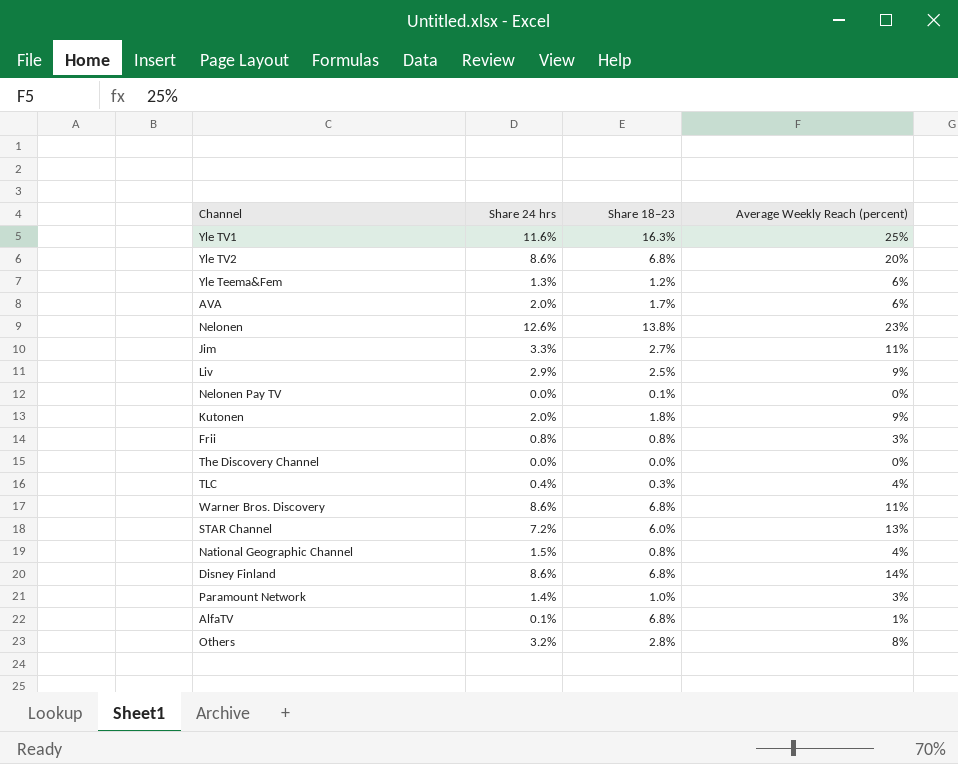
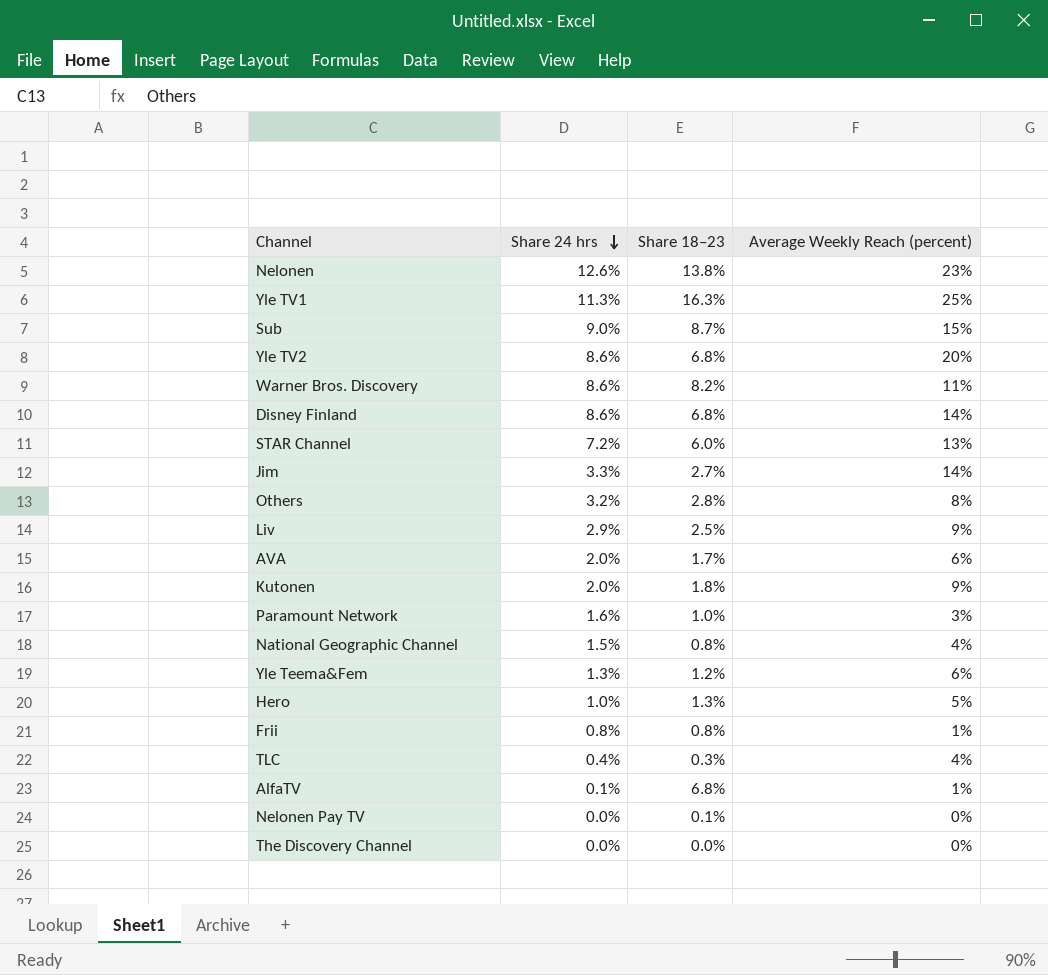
row order: none -> Share 24 hrs descending
Yle TV1 | Share 24 hrs: 11.6% -> 11.3%
row Sub: none -> 9.0% | 8.7% | 15%
Warner Bros. Discovery | Share 18–23: 6.8% -> 8.2%
Jim | Average Weekly Reach (percent): 11% -> 14%
Paramount Network | Share 24 hrs: 1.4% -> 1.6%
row Hero: none -> 1.0% | 1.3% | 5%
Frii | Average Weekly Reach (percent): 3% -> 1%

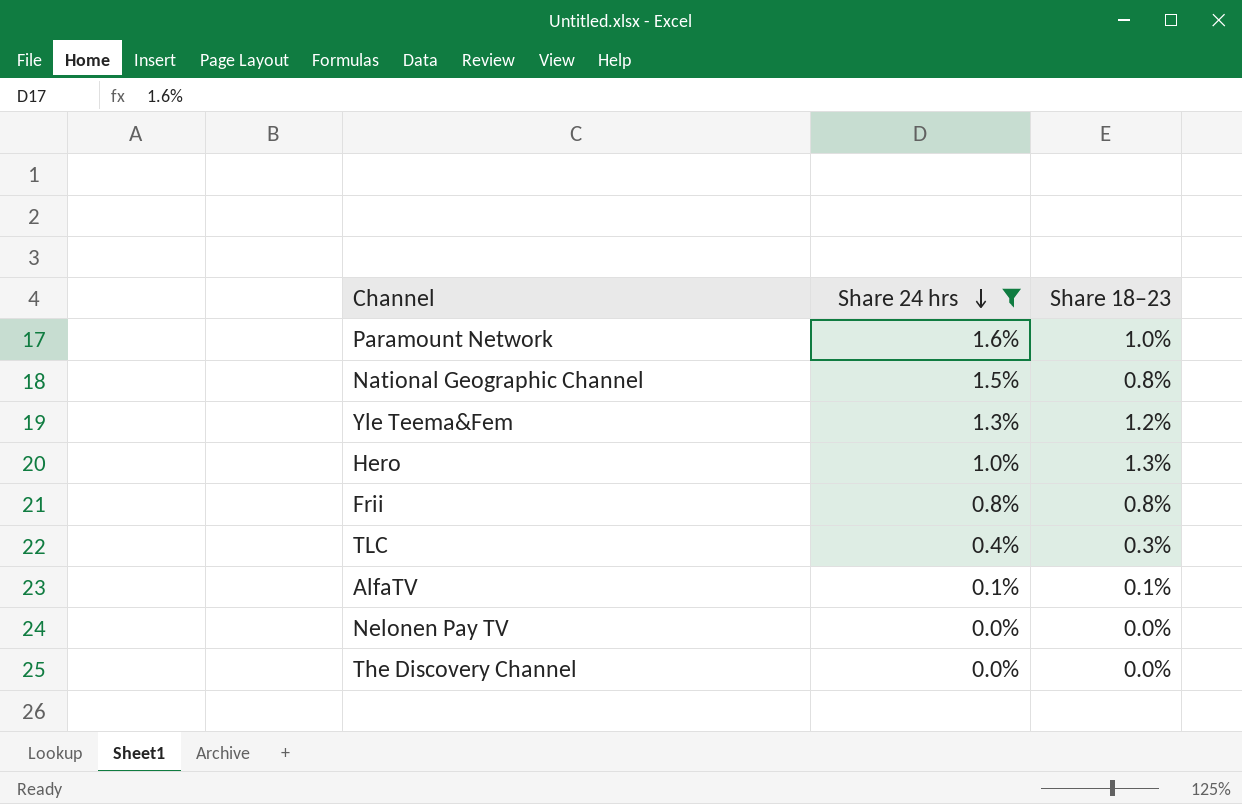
filter: none -> Share 24 hrs <= 1.6%
column Average Weekly Reach (percent) | position: 4 -> none
AlfaTV | Share 18–23: 6.8% -> 0.1%
Nelonen Pay TV | Share 18–23: 0.1% -> 0.0%

